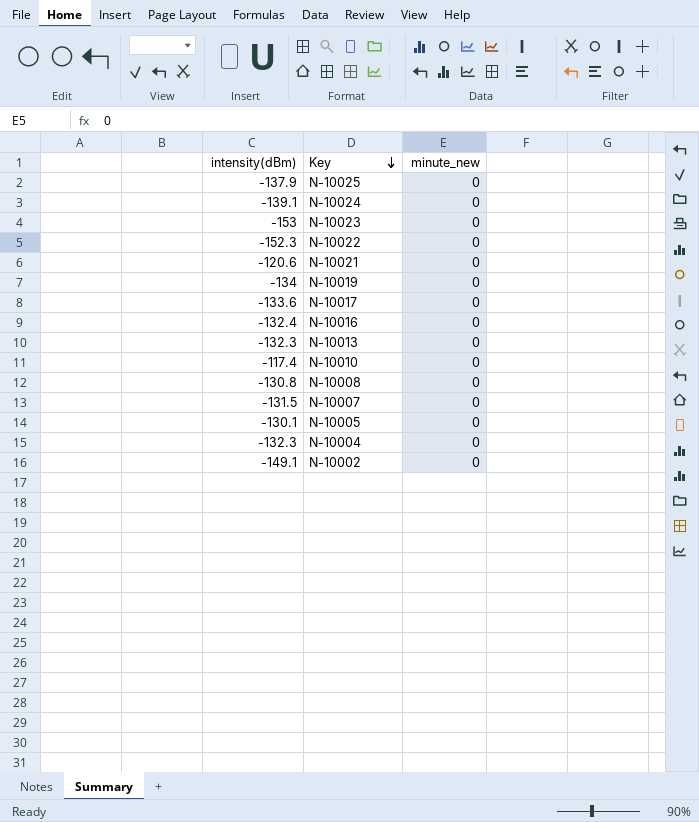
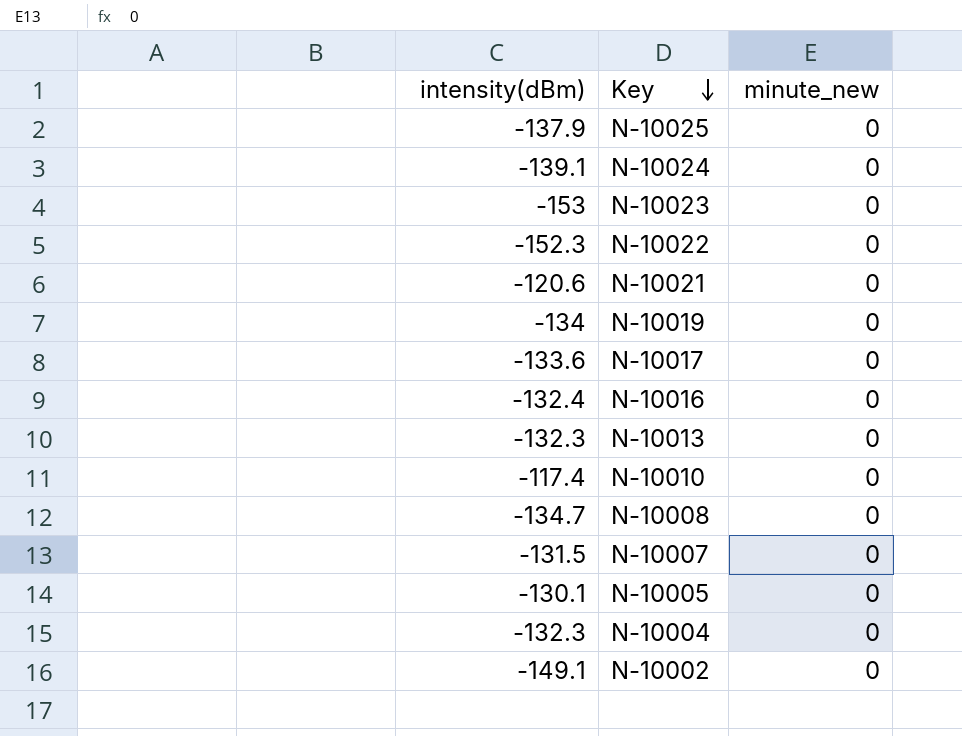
N-10008 | intensity(dBm): -130.8 -> -134.7

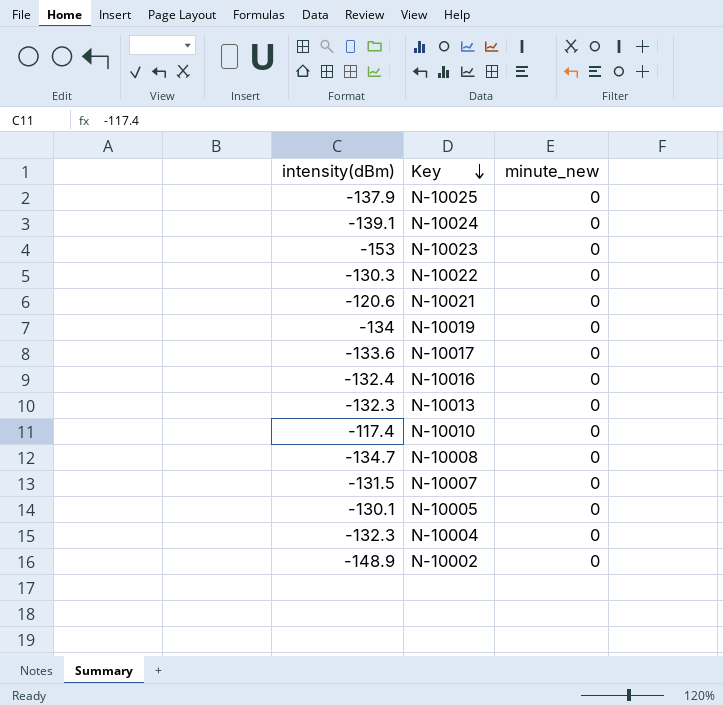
N-10022 | intensity(dBm): -152.3 -> -130.3
N-10002 | intensity(dBm): -149.1 -> -148.9

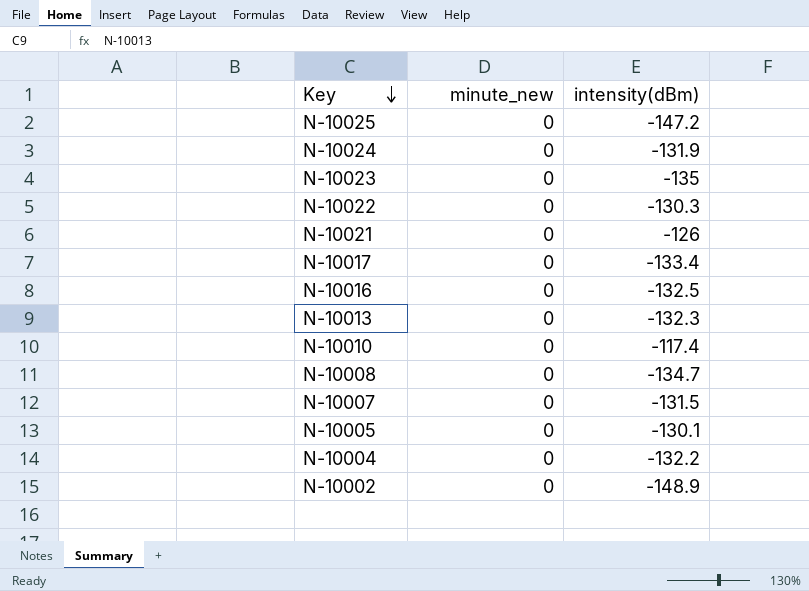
column intensity(dBm) | position: 1 -> 3
row N-10019: -134 | 0 -> none
N-10025 | intensity(dBm): -137.9 -> -147.2
N-10024 | intensity(dBm): -139.1 -> -131.9
N-10023 | intensity(dBm): -153 -> -135
N-10021 | intensity(dBm): -120.6 -> -126
N-10017 | intensity(dBm): -133.6 -> -133.4
N-10016 | intensity(dBm): -132.4 -> -132.5
N-10004 | intensity(dBm): -132.3 -> -132.2

